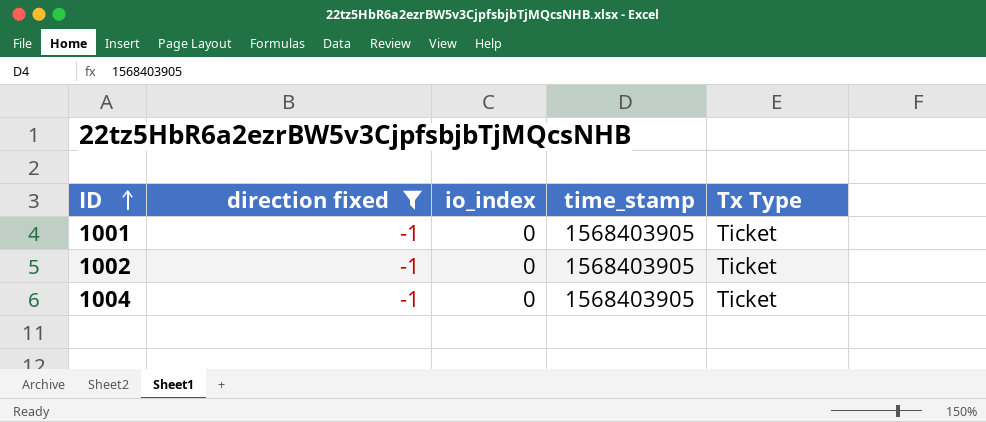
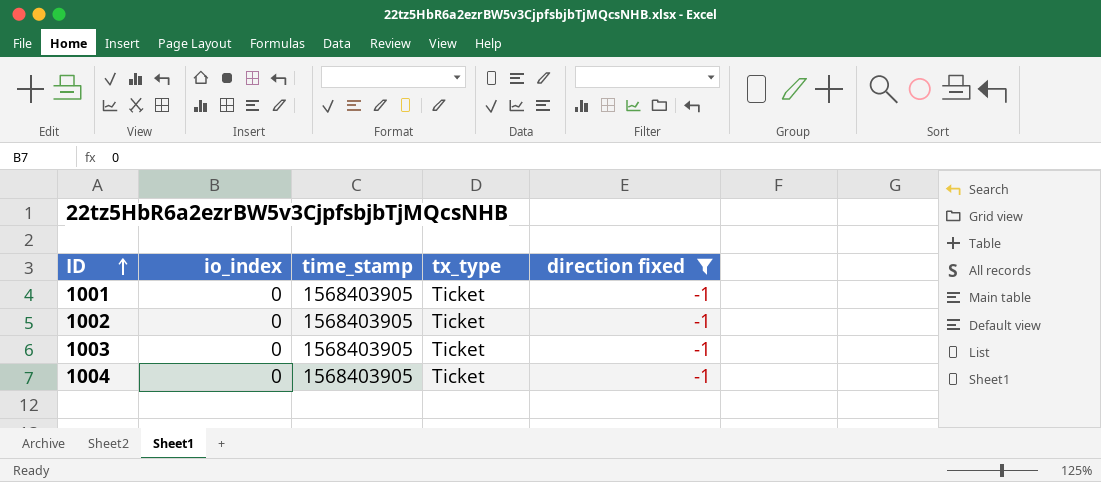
column name: Tx Type -> tx_type
column direction fixed | position: 2 -> 5
row 1003: none -> 0 | 1568403905 | Ticket | -1

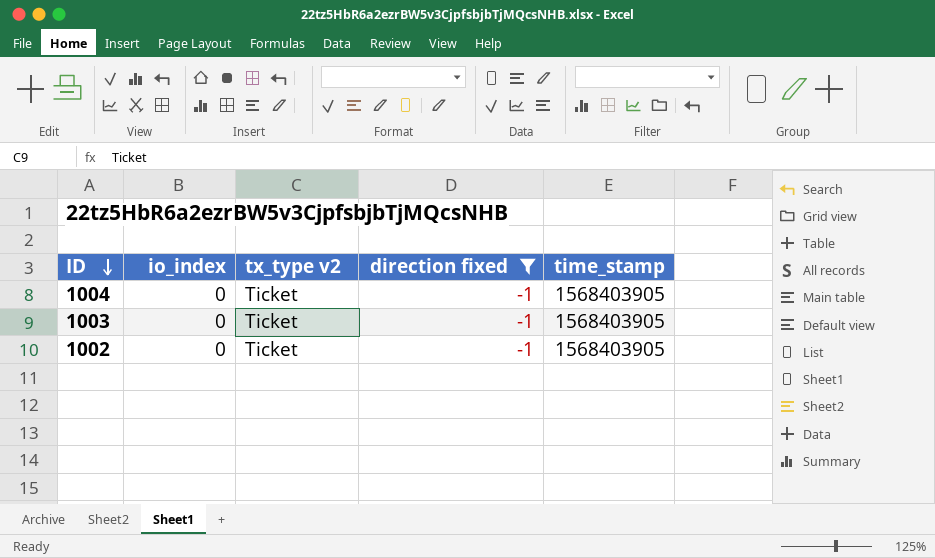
row order: ID ascending -> ID descending
column name: tx_type -> tx_type v2
column time_stamp | position: 3 -> 5
row 1001: 0 | 1568403905 | Ticket | -1 -> none

